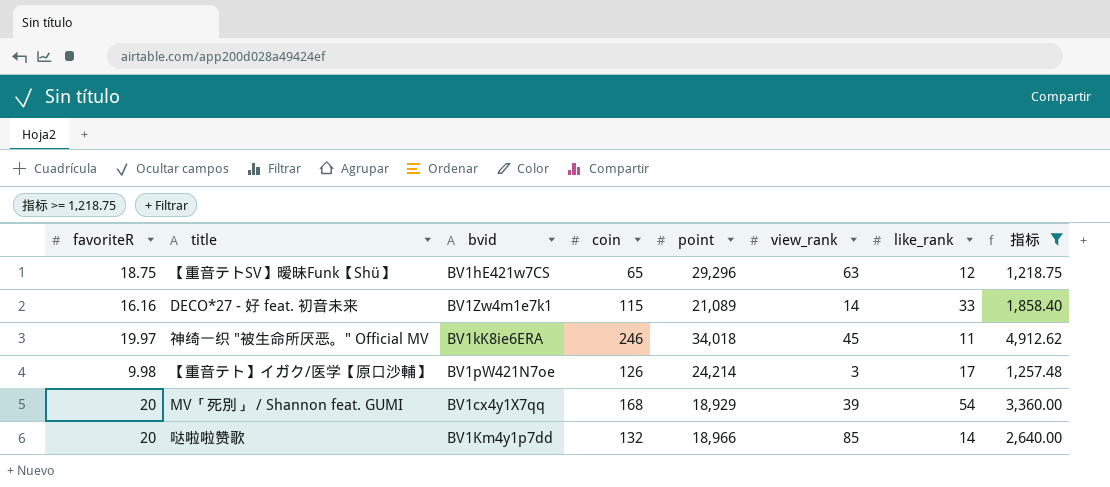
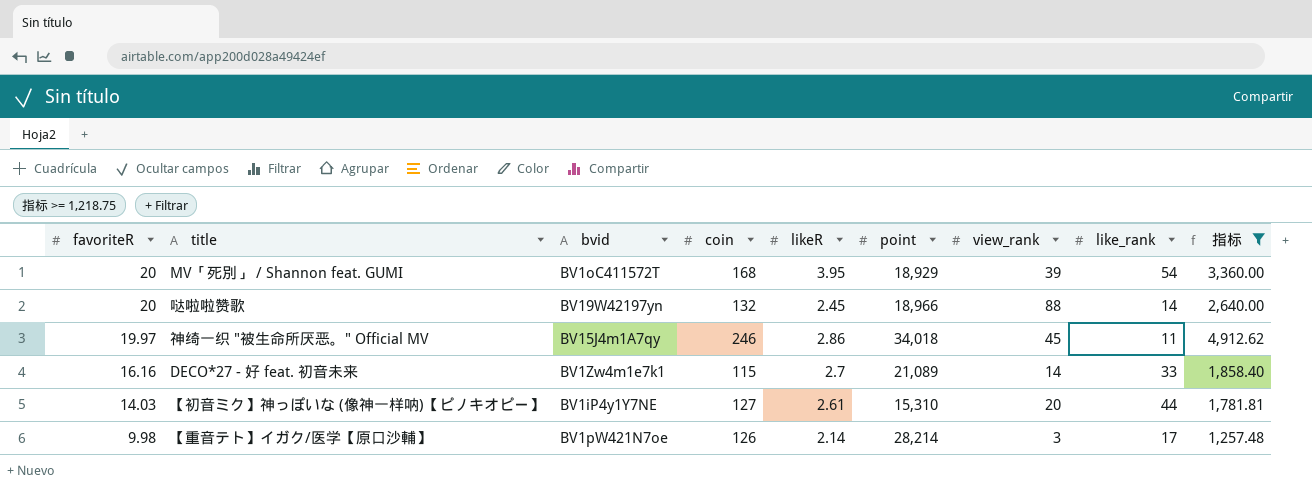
row order: none -> favoriteR descending
column likeR | position: none -> 5
row 【重音テトSV】暧昧Funk【Shü】: 18.75 | BV1hE421w7CS | 65 | 29,296 | 63 | 12 | 1,218.75 -> none
MV「死別」 / Shannon feat. GUMI | bvid: BV1cx4y1X7qq -> BV1oC411572T
哒啦啦赞歌 | bvid: BV1Km4y1p7dd -> BV19W42197yn
哒啦啦赞歌 | view_rank: 85 -> 88
神绮一织 "被生命所厌恶。" Official MV | bvid: BV1kK8ie6ERA -> BV15J4m1A7qy
row 【初音ミク】神っぽいな (像神一样呐)【ピノキオピー】: none -> 14.03 | BV1iP4y1Y7NE | 127 | 2.61 | 15,310 | 20 | 44 | 1,781.81
【重音テト】イガク/医学【原口沙輔】 | point: 24,214 -> 28,214

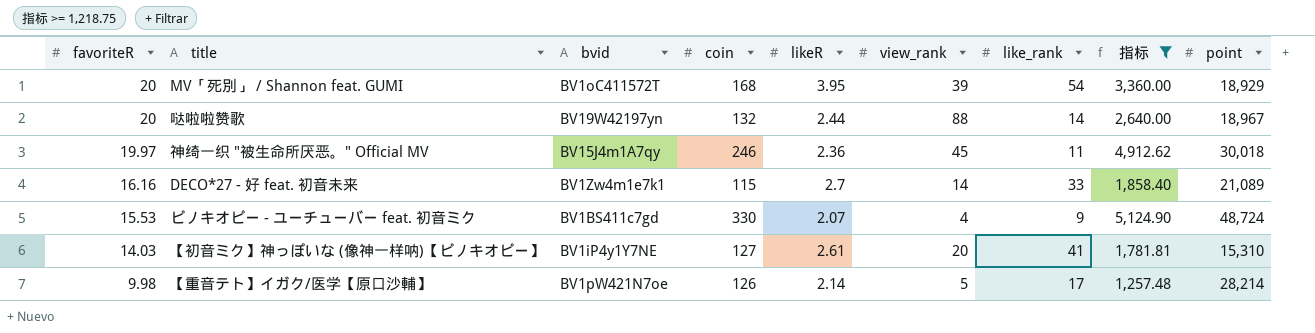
column point | position: 6 -> 9
哒啦啦赞歌 | likeR: 2.45 -> 2.44
哒啦啦赞歌 | point: 18,966 -> 18,967
神绮一织 "被生命所厌恶。" Official MV | likeR: 2.86 -> 2.36
神绮一织 "被生命所厌恶。" Official MV | point: 34,018 -> 30,018
row ピノキオピー - ユーチューバー feat. 初音ミク: none -> 15.53 | BV1BS411c7gd | 330 | 2.07 | 4 | 9 | 5,124.90 | 48,724
【初音ミク】神っぽいな (像神一样呐)【ピノキオピー】 | like_rank: 44 -> 41
【重音テト】イガク/医学【原口沙輔】 | view_rank: 3 -> 5

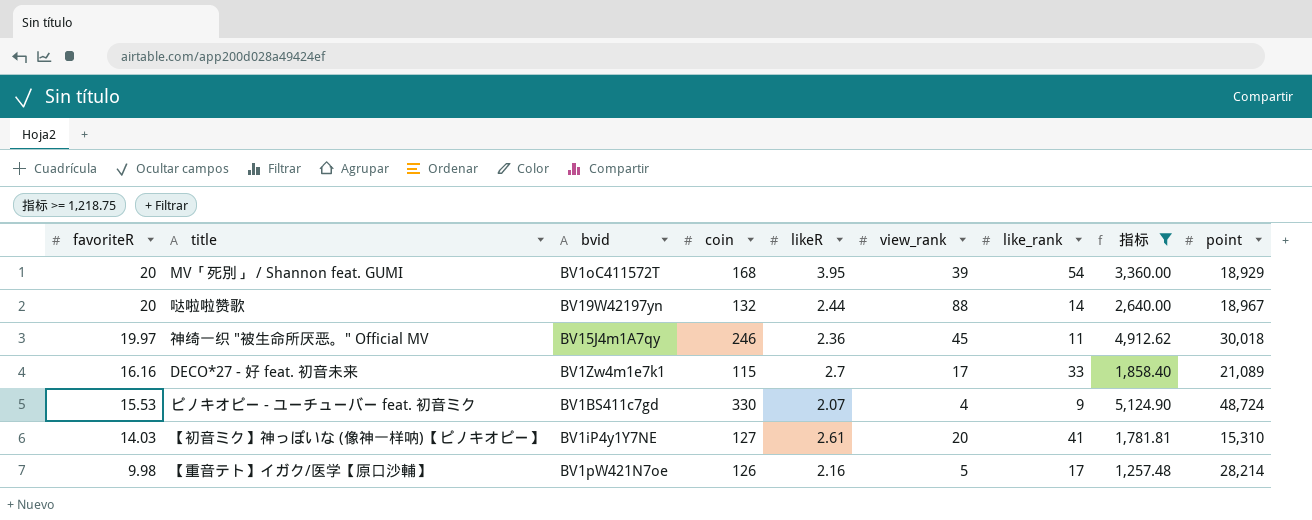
DECO*27 - 好 feat. 初音未来 | view_rank: 14 -> 17
【重音テト】イガク/医学【原口沙輔】 | likeR: 2.14 -> 2.16

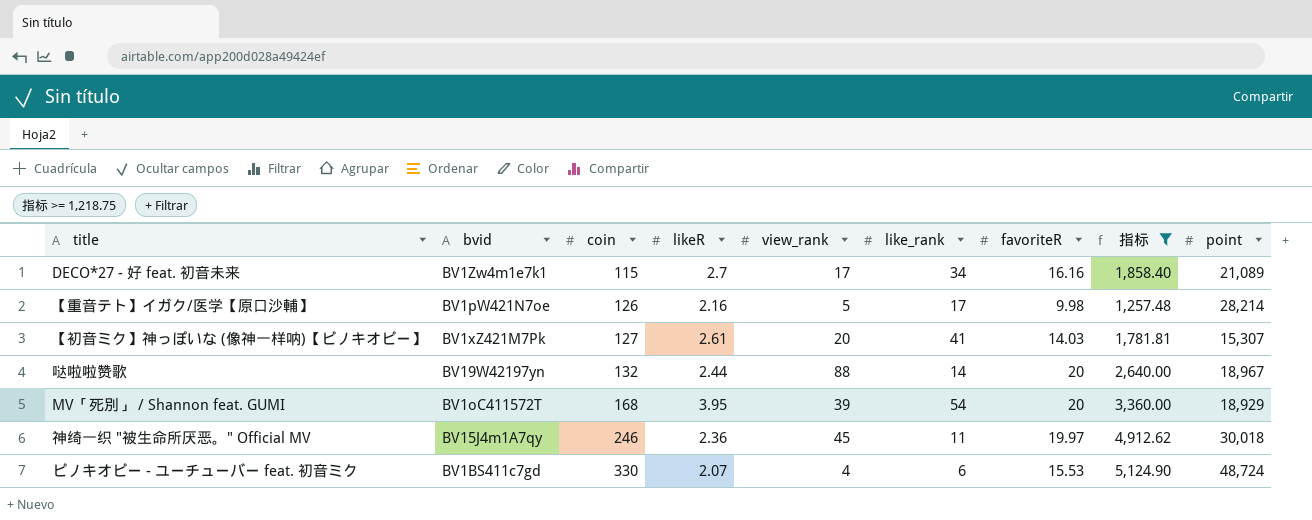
row order: favoriteR descending -> coin ascending
column favoriteR | position: 1 -> 7
DECO*27 - 好 feat. 初音未来 | like_rank: 33 -> 34
【初音ミク】神っぽいな (像神一样呐)【ピノキオピー】 | bvid: BV1iP4y1Y7NE -> BV1xZ421M7Pk
【初音ミク】神っぽいな (像神一样呐)【ピノキオピー】 | point: 15,310 -> 15,307
ピノキオピー - ユーチューバー feat. 初音ミク | like_rank: 9 -> 6

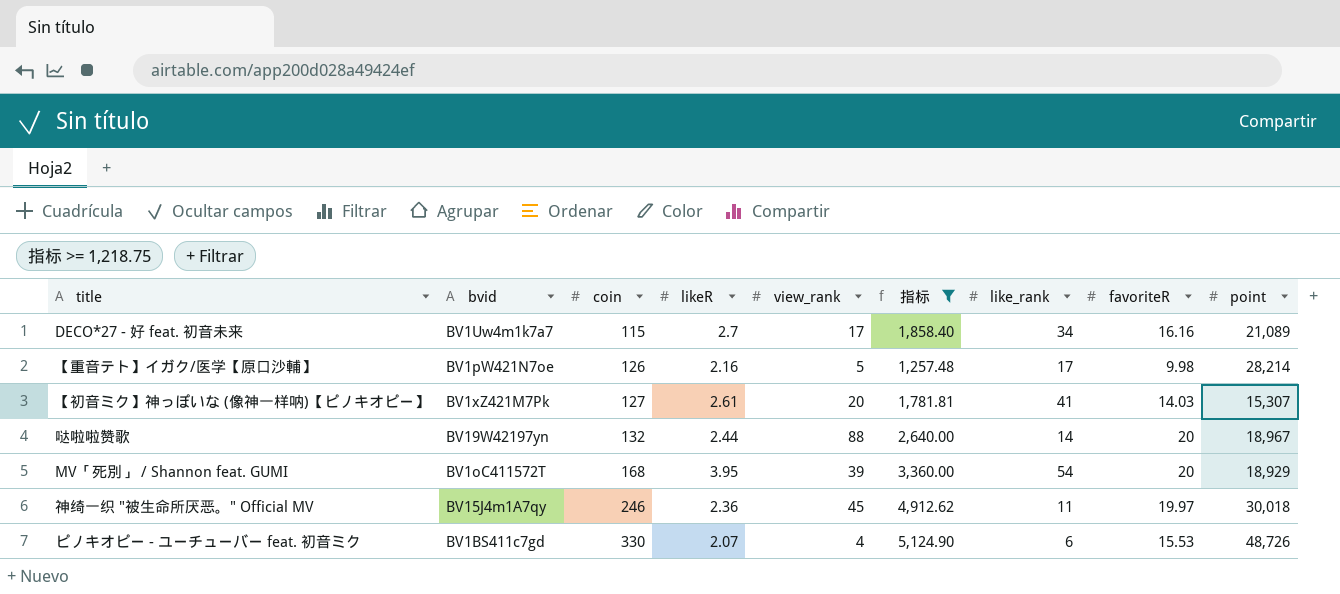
column 指标 | position: 8 -> 6
DECO*27 - 好 feat. 初音未来 | bvid: BV1Zw4m1e7k1 -> BV1Uw4m1k7a7
ピノキオピー - ユーチューバー feat. 初音ミク | point: 48,724 -> 48,726

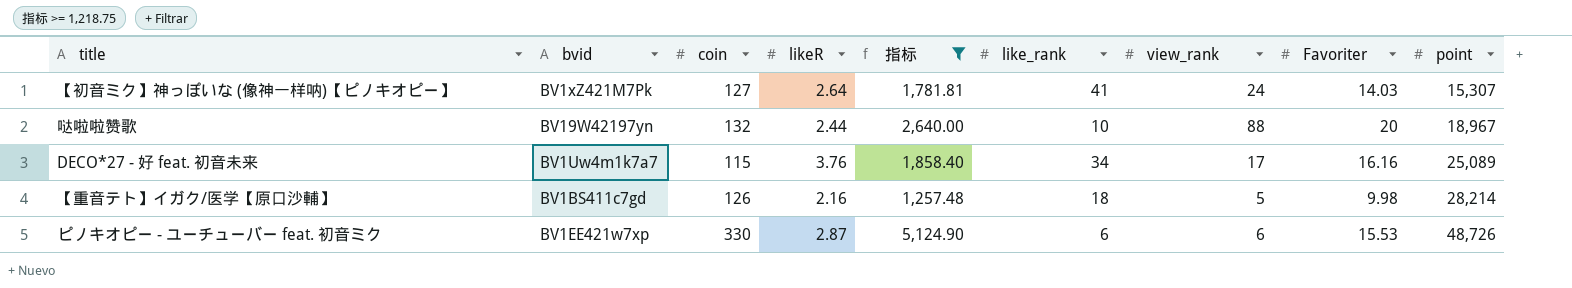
row order: coin ascending -> point ascending
column view_rank | position: 5 -> 7
column name: favoriteR -> Favoriter
row MV「死別」 / Shannon feat. GUMI: BV1oC411572T | 168 | 3.95 | 39 | 3,360.00 | 54 | 20 | 18,929 -> none
row 神绮一织 "被生命所厌恶。" Official MV: BV15J4m1A7qy | 246 | 2.36 | 45 | 4,912.62 | 11 | 19.97 | 30,018 -> none
【初音ミク】神っぽいな (像神一样呐)【ピノキオピー】 | likeR: 2.61 -> 2.64
【初音ミク】神っぽいな (像神一样呐)【ピノキオピー】 | view_rank: 20 -> 24
哒啦啦赞歌 | like_rank: 14 -> 10
DECO*27 - 好 feat. 初音未来 | likeR: 2.7 -> 3.76
DECO*27 - 好 feat. 初音未来 | point: 21,089 -> 25,089
【重音テト】イガク/医学【原口沙輔】 | bvid: BV1pW421N7oe -> BV1BS411c7gd
【重音テト】イガク/医学【原口沙輔】 | like_rank: 17 -> 18
ピノキオピー - ユーチューバー feat. 初音ミク | bvid: BV1BS411c7gd -> BV1EE421w7xp
ピノキオピー - ユーチューバー feat. 初音ミク | likeR: 2.07 -> 2.87
ピノキオピー - ユーチューバー feat. 初音ミク | view_rank: 4 -> 6

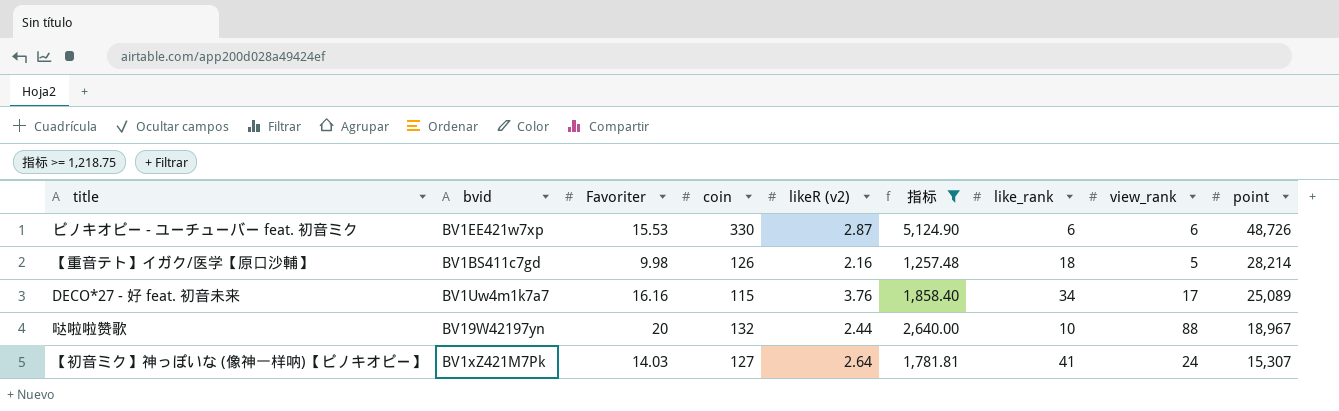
row order: point ascending -> point descending
column Favoriter | position: 8 -> 3
column name: likeR -> likeR (v2)

